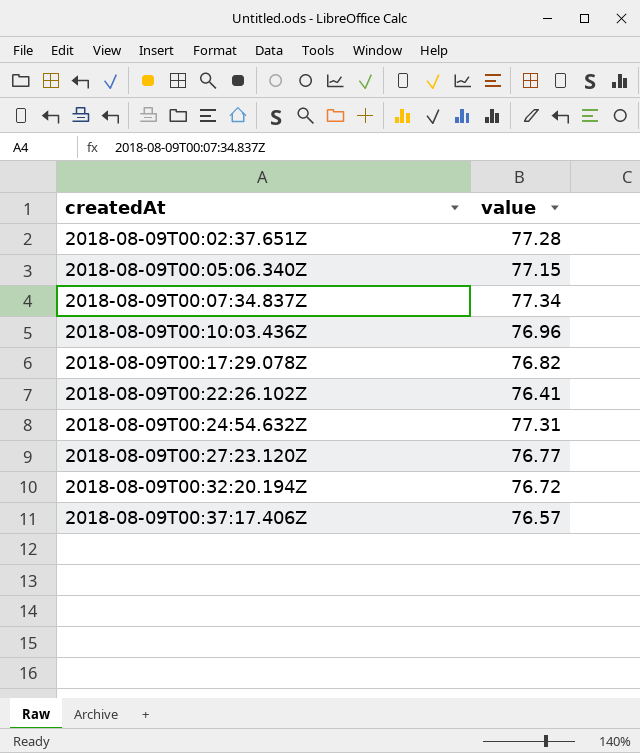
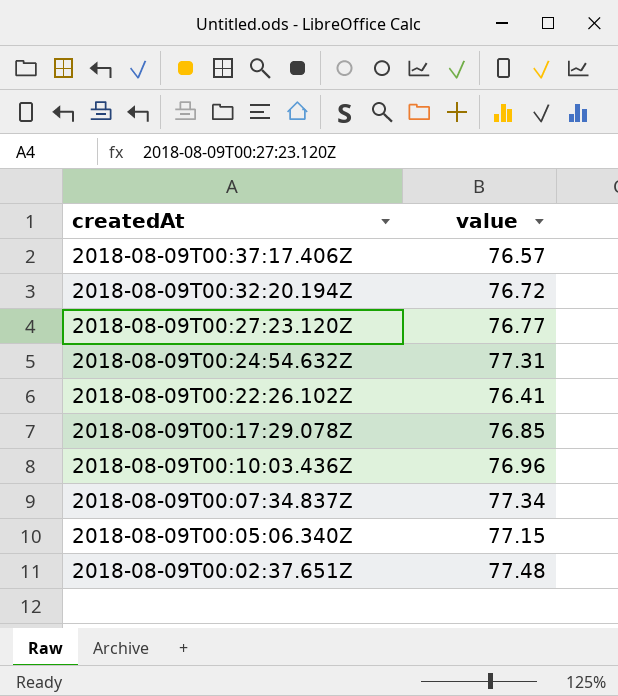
row order: createdAt ascending -> createdAt descending
2018-08-09T00:17:29.078Z | value: 76.82 -> 76.85
2018-08-09T00:02:37.651Z | value: 77.28 -> 77.48

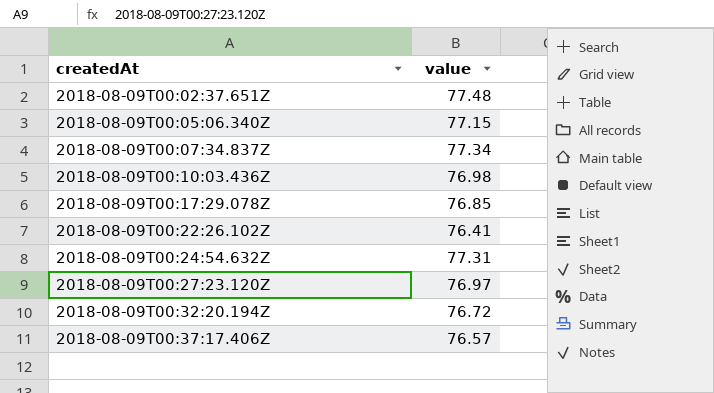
row order: createdAt descending -> createdAt ascending
2018-08-09T00:10:03.436Z | value: 76.96 -> 76.98
2018-08-09T00:27:23.120Z | value: 76.77 -> 76.97

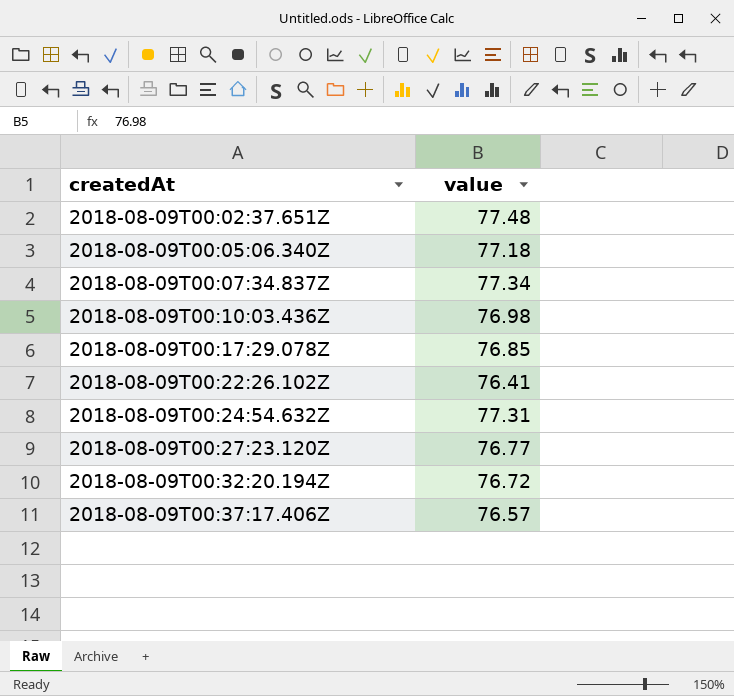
2018-08-09T00:05:06.340Z | value: 77.15 -> 77.18
2018-08-09T00:27:23.120Z | value: 76.97 -> 76.77

